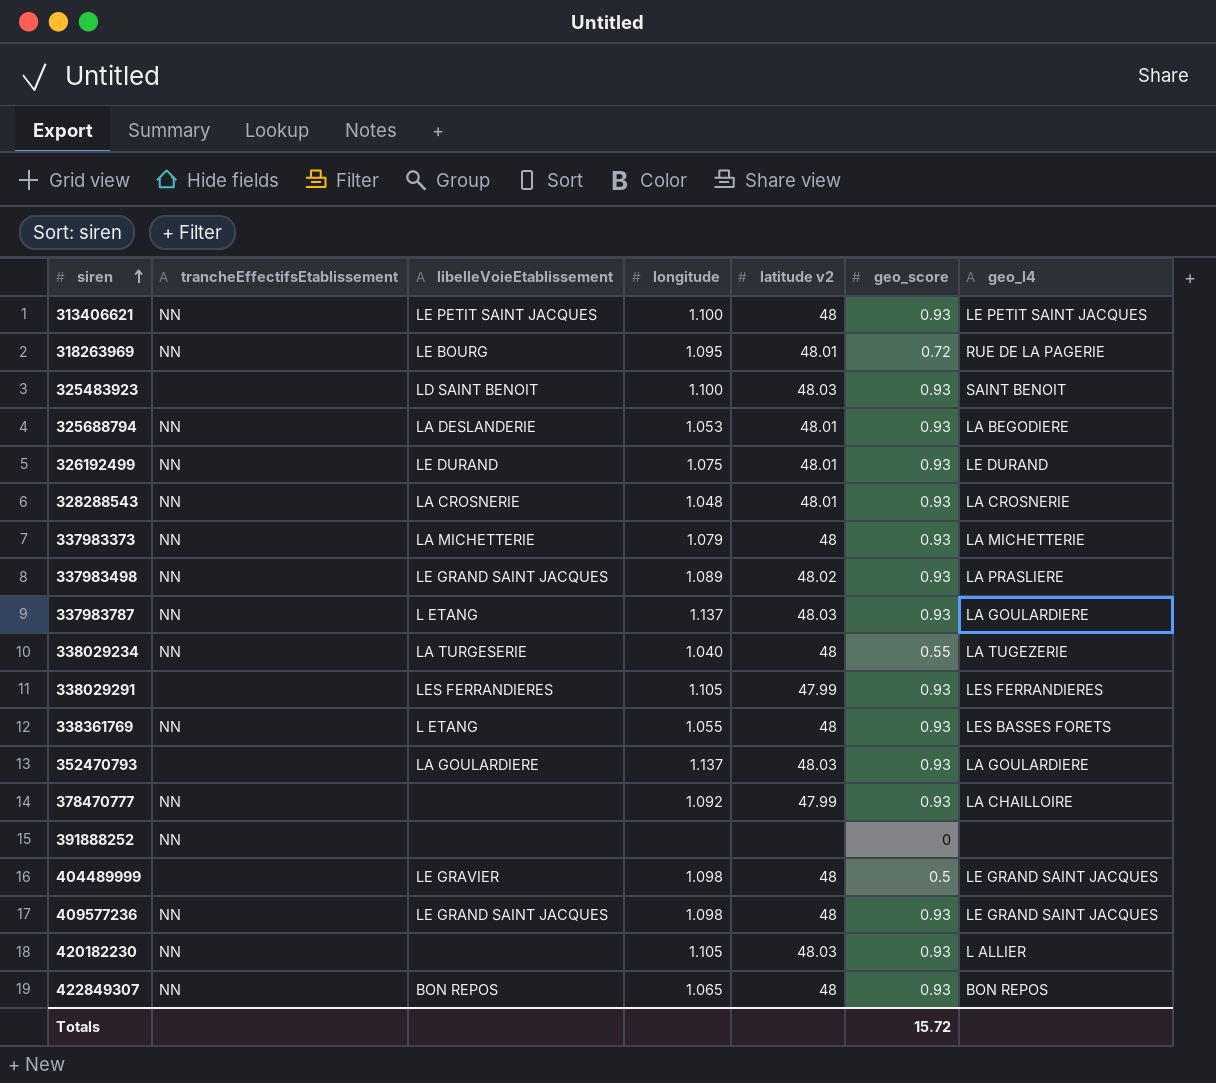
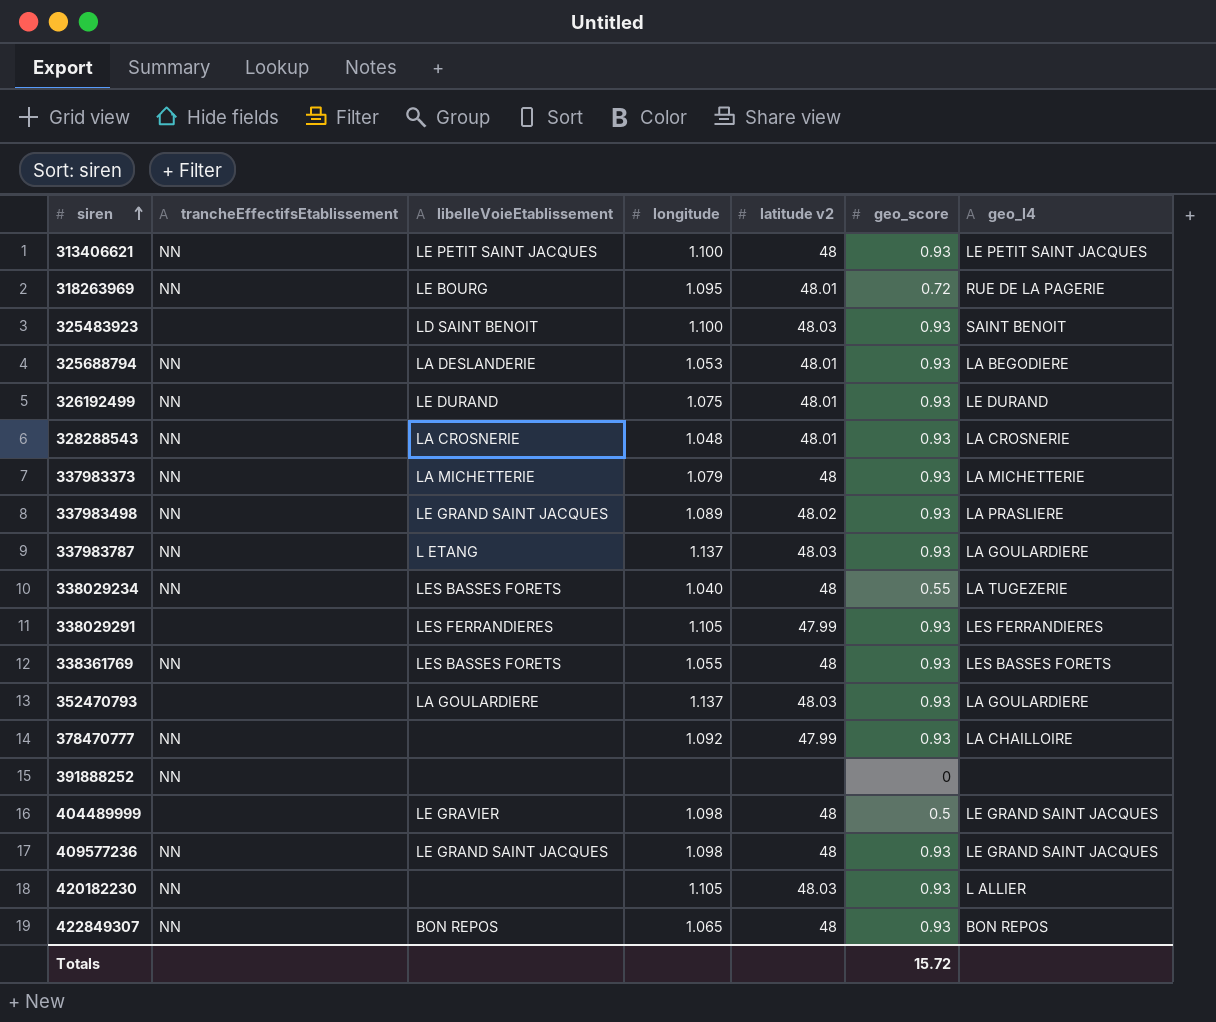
338029234 | libelleVoieEtablissement: LA TURGESERIE -> LES BASSES FORETS
338361769 | libelleVoieEtablissement: L ETANG -> LES BASSES FORETS

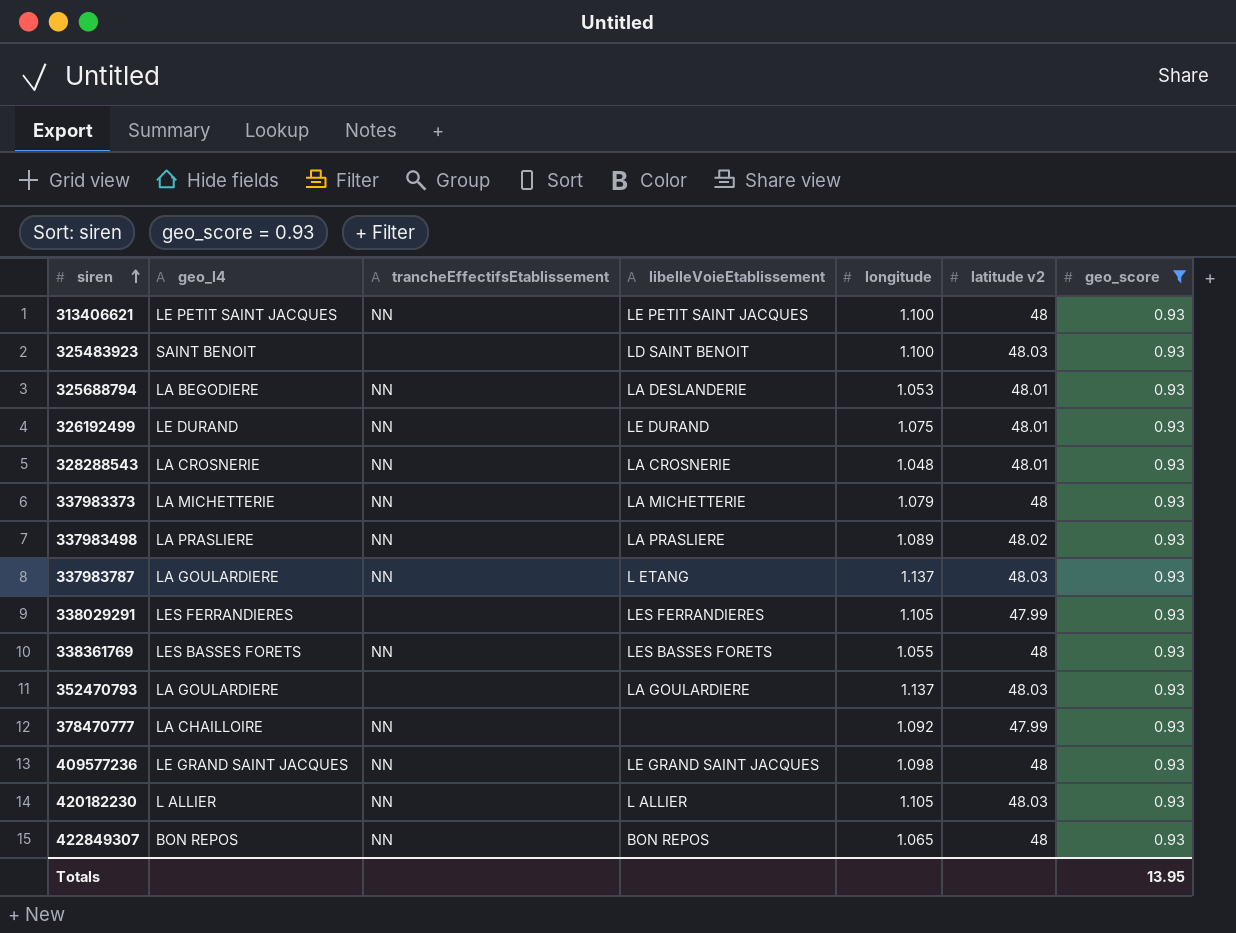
filter: none -> geo_score = 0.93
column geo_l4 | position: 7 -> 2
337983498 | libelleVoieEtablissement: LE GRAND SAINT JACQUES -> LA PRASLIERE
420182230 | libelleVoieEtablissement: none -> L ALLIER
Totals | geo_score: 15.72 -> 13.95

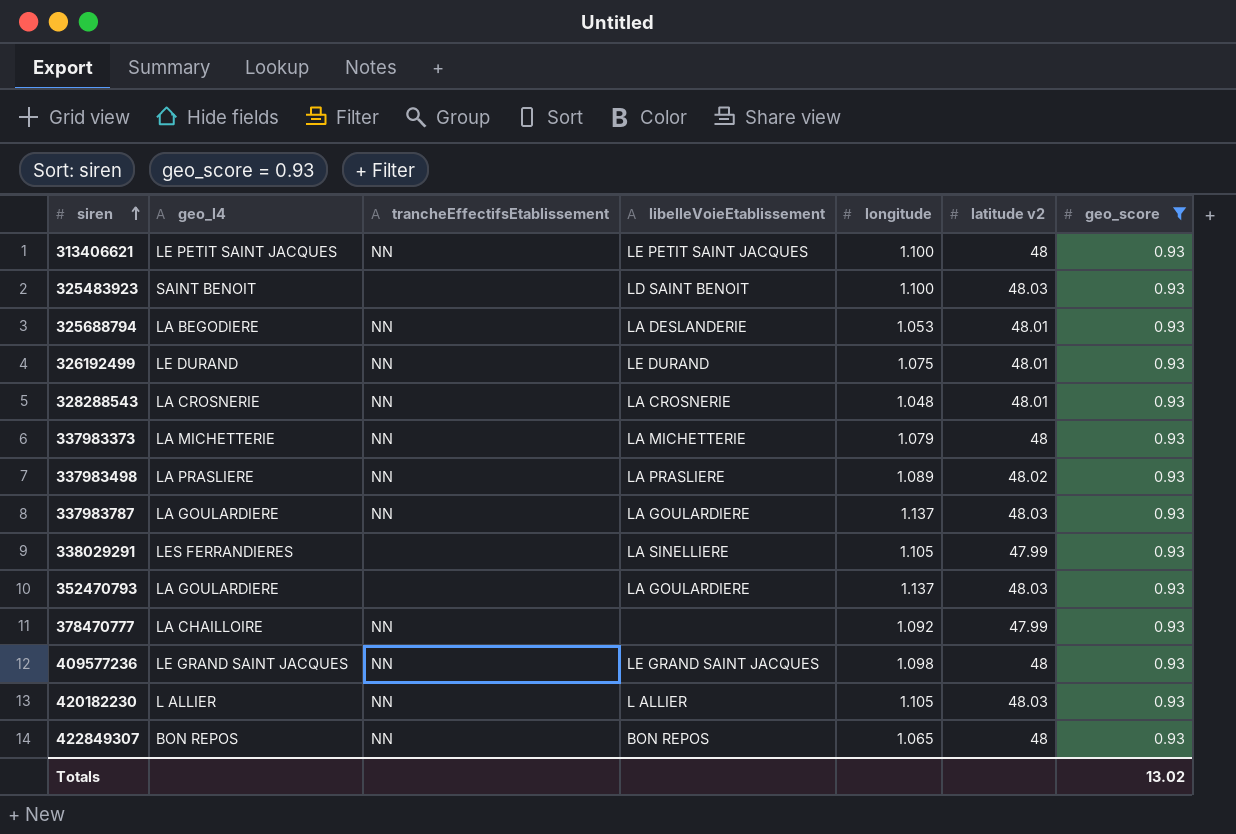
row 338361769: LES BASSES FORETS | NN | LES BASSES FORETS | 1.055 | 48 | 0.93 -> none
337983787 | libelleVoieEtablissement: L ETANG -> LA GOULARDIERE
338029291 | libelleVoieEtablissement: LES FERRANDIERES -> LA SINELLIERE
Totals | geo_score: 13.95 -> 13.02

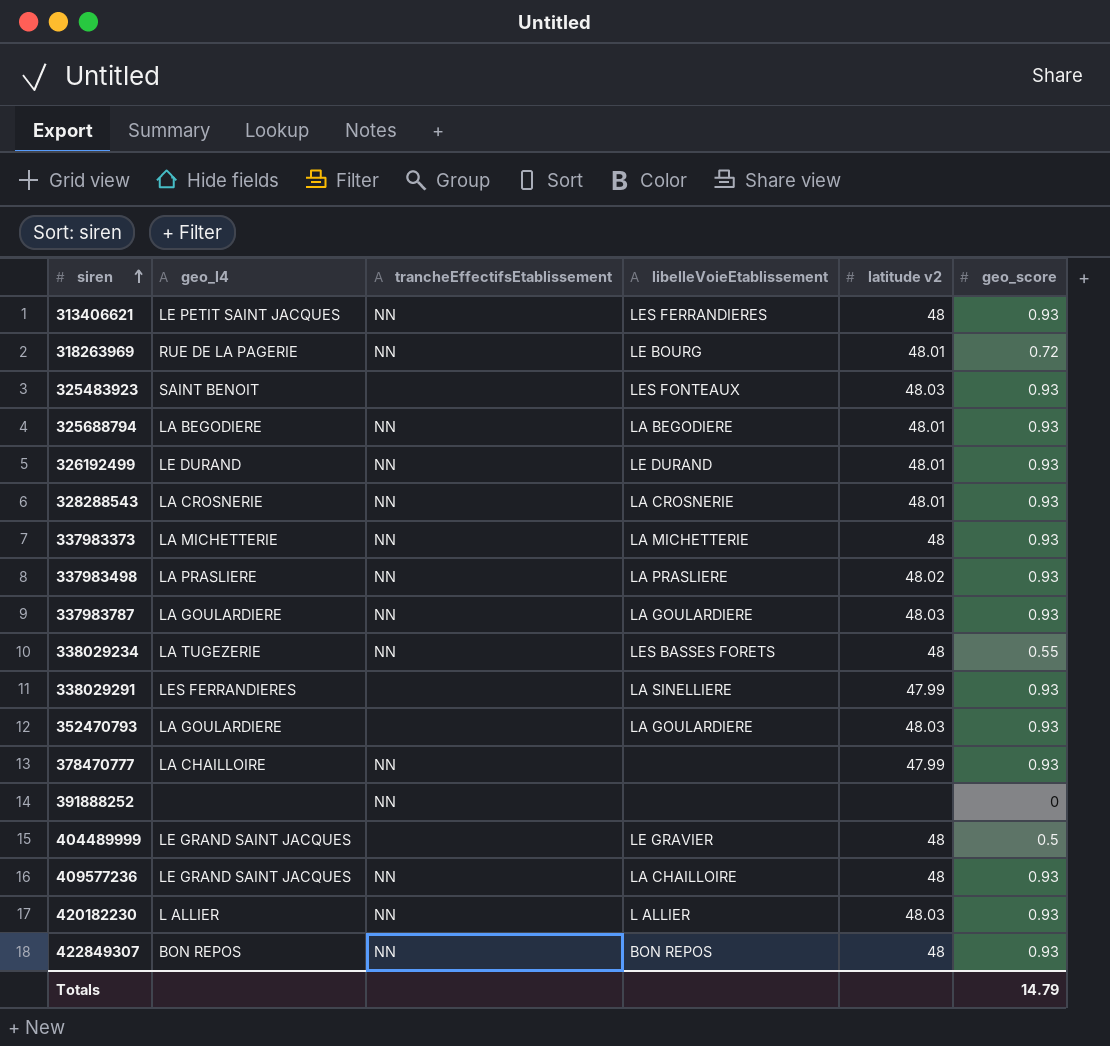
filter: geo_score = 0.93 -> none
column longitude | position: 5 -> none
313406621 | libelleVoieEtablissement: LE PETIT SAINT JACQUES -> LES FERRANDIERES
325483923 | libelleVoieEtablissement: LD SAINT BENOIT -> LES FONTEAUX
325688794 | libelleVoieEtablissement: LA DESLANDERIE -> LA BEGODIERE
409577236 | libelleVoieEtablissement: LE GRAND SAINT JACQUES -> LA CHAILLOIRE
Totals | geo_score: 13.02 -> 14.79

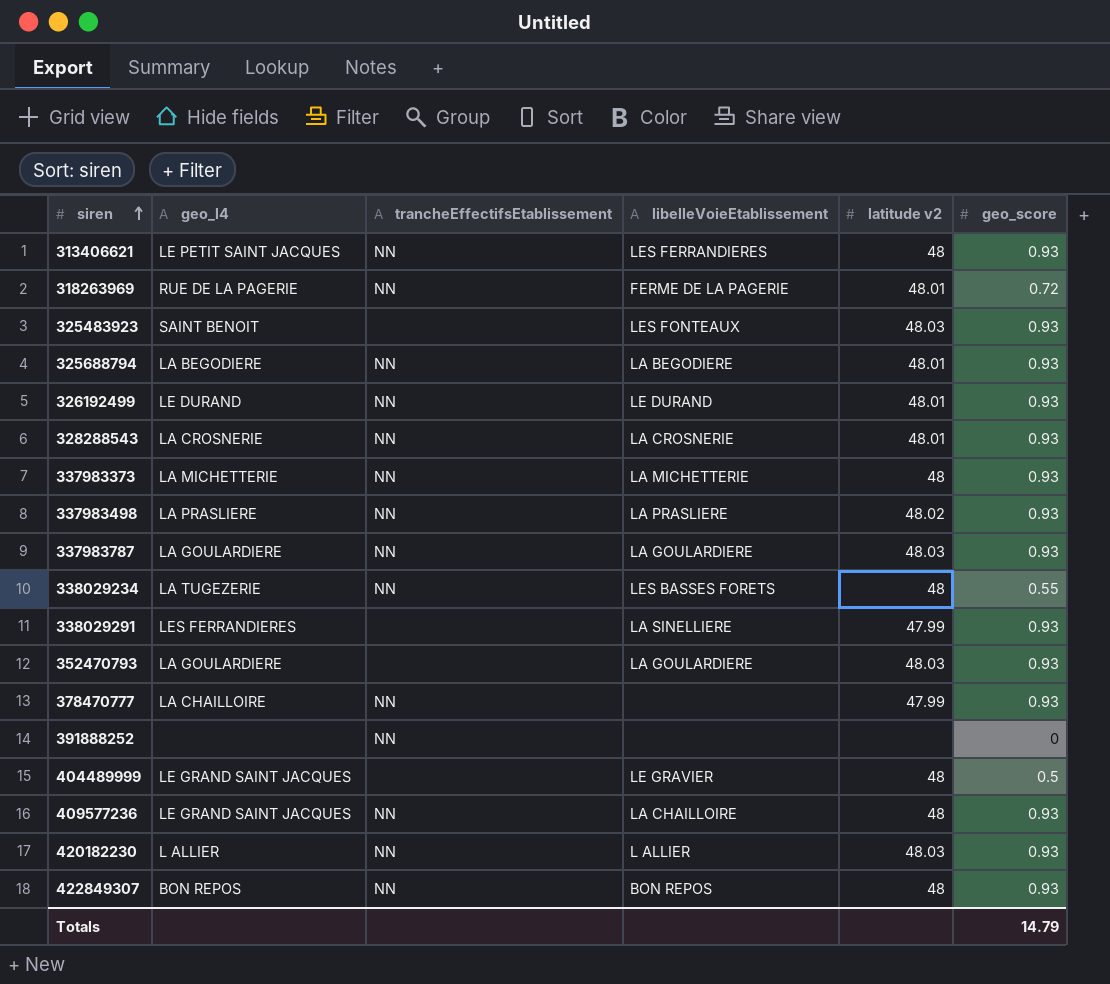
318263969 | libelleVoieEtablissement: LE BOURG -> FERME DE LA PAGERIE

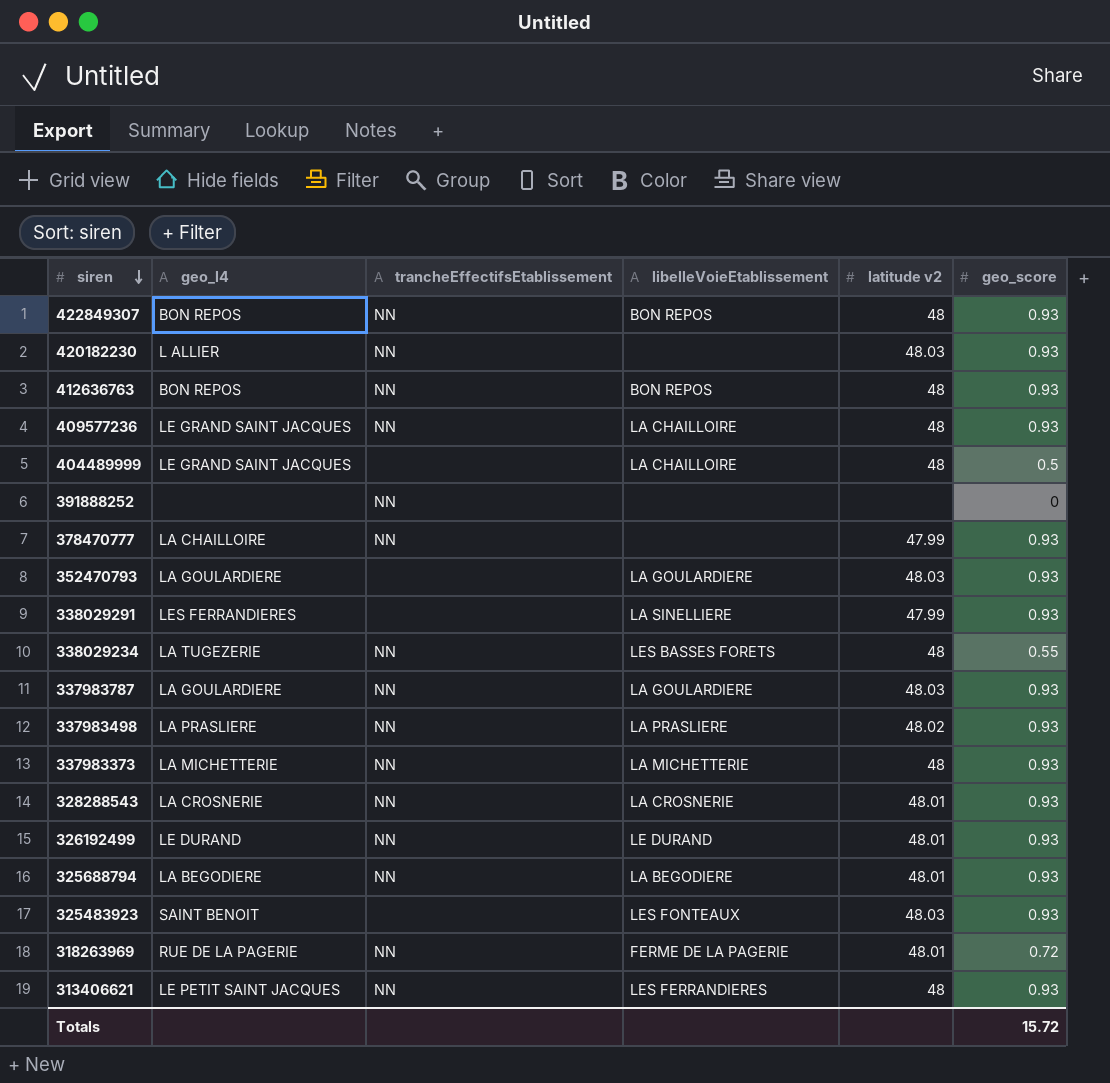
row order: siren ascending -> siren descending
420182230 | libelleVoieEtablissement: L ALLIER -> none
row 412636763: none -> BON REPOS | NN | BON REPOS | 48 | 0.93
404489999 | libelleVoieEtablissement: LE GRAVIER -> LA CHAILLOIRE
Totals | geo_score: 14.79 -> 15.72

